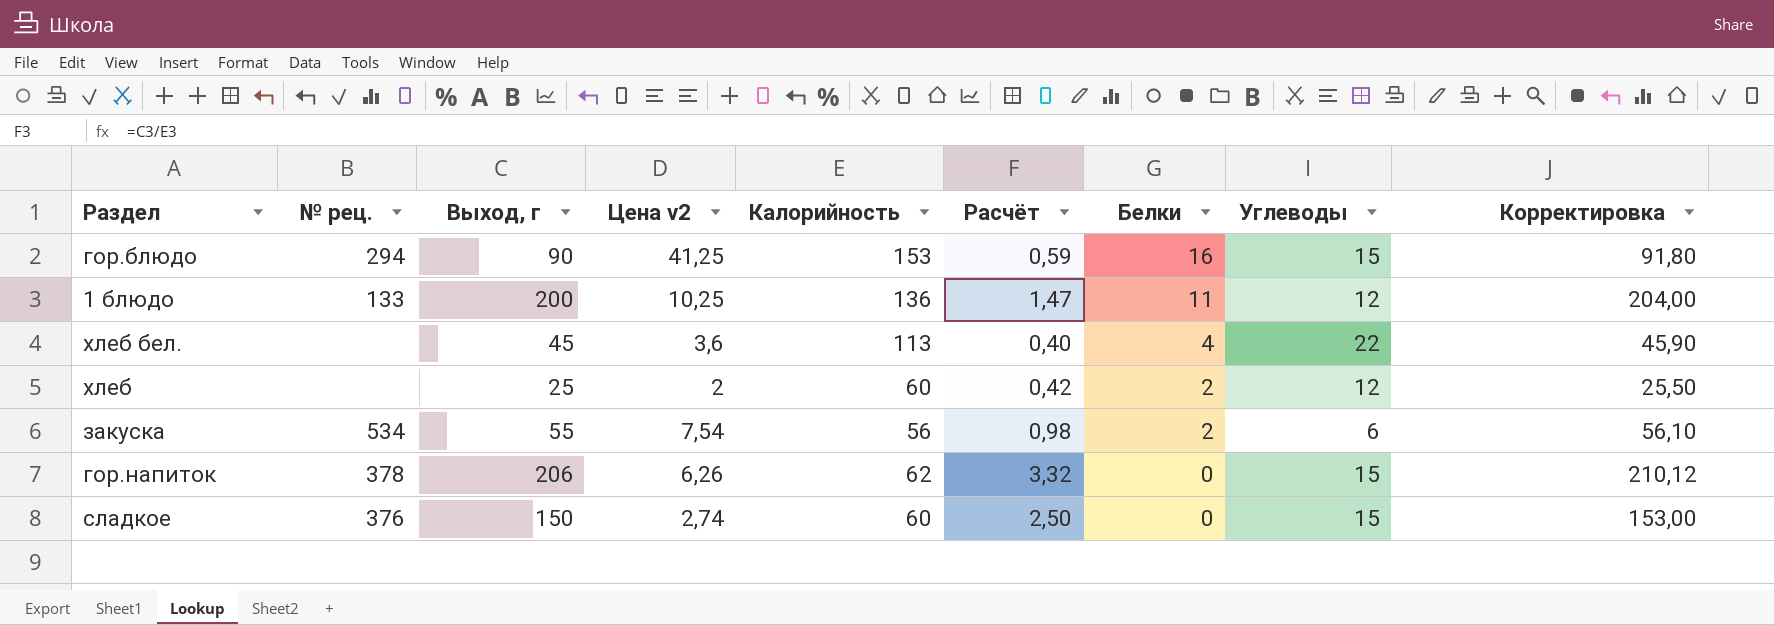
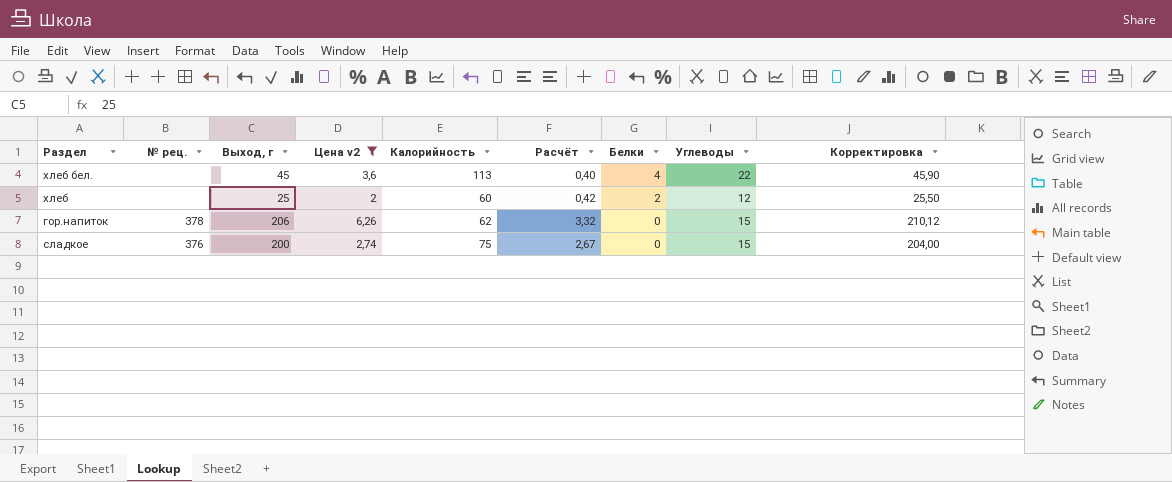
filter: none -> Цена v2 <= 6,26
сладкое | Выход, г: 150 -> 200
сладкое | Калорийность: 60 -> 75
сладкое | Расчёт: 2,50 -> 2,67
сладкое | Корректировка: 153,00 -> 204,00

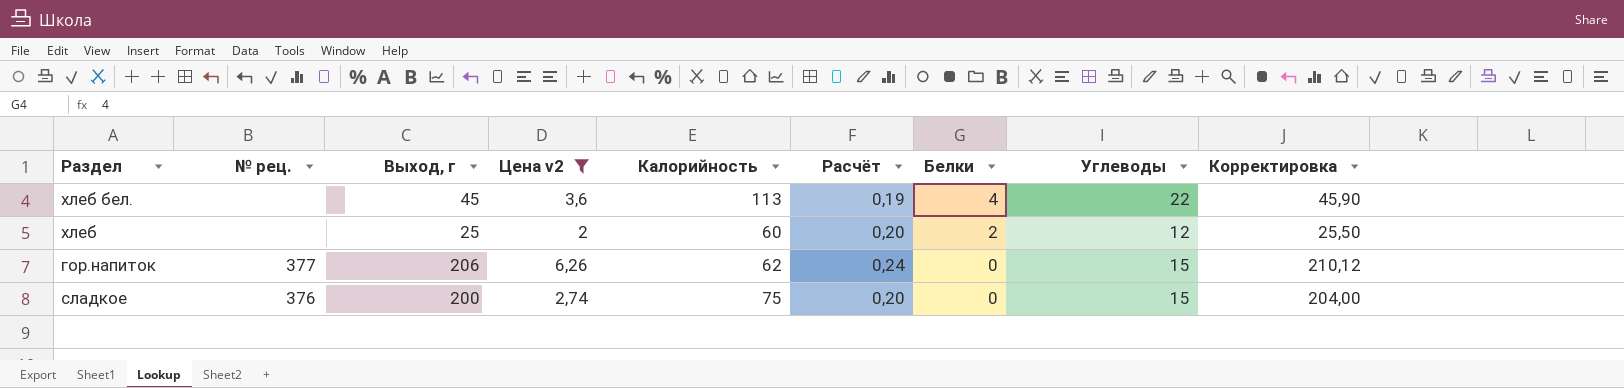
column Расчёт | formula: [Выход, г] / [Калорийность] -> [Углеводы] / [Калорийность]
гор.напиток | № рец.: 378 -> 377

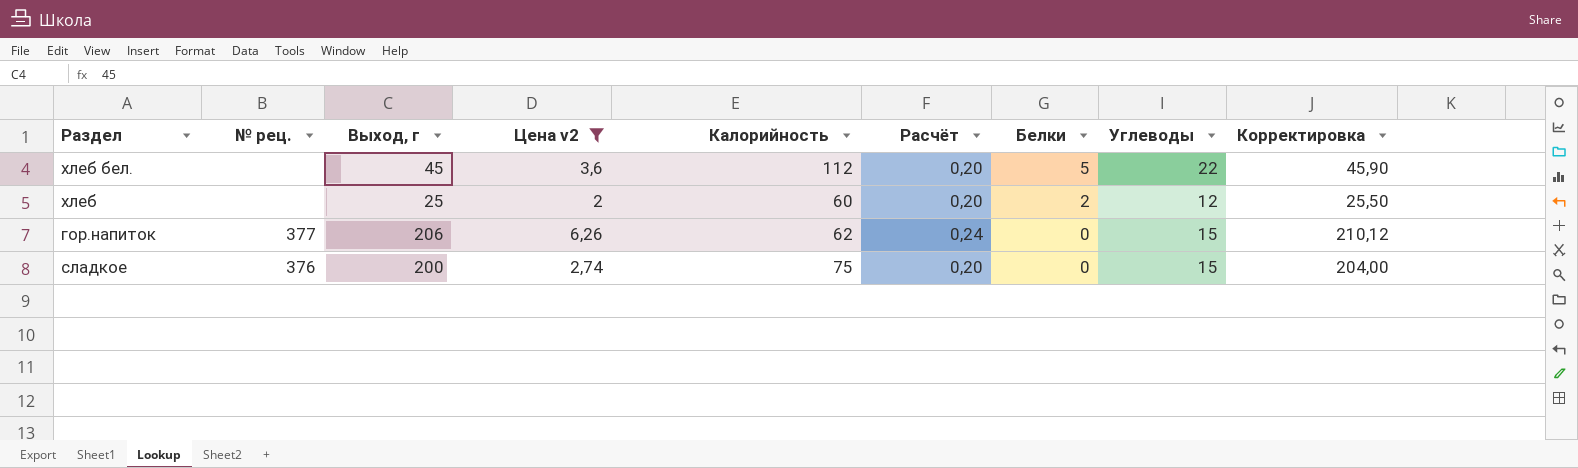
хлеб бел. | Калорийность: 113 -> 112
хлеб бел. | Расчёт: 0,19 -> 0,20
хлеб бел. | Белки: 4 -> 5

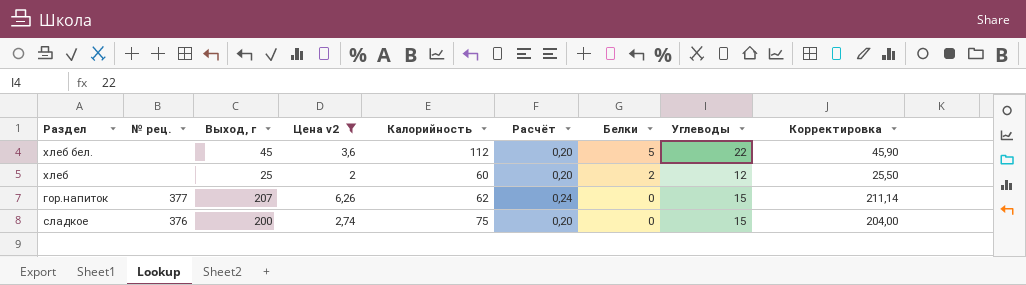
гор.напиток | Выход, г: 206 -> 207
гор.напиток | Корректировка: 210,12 -> 211,14

